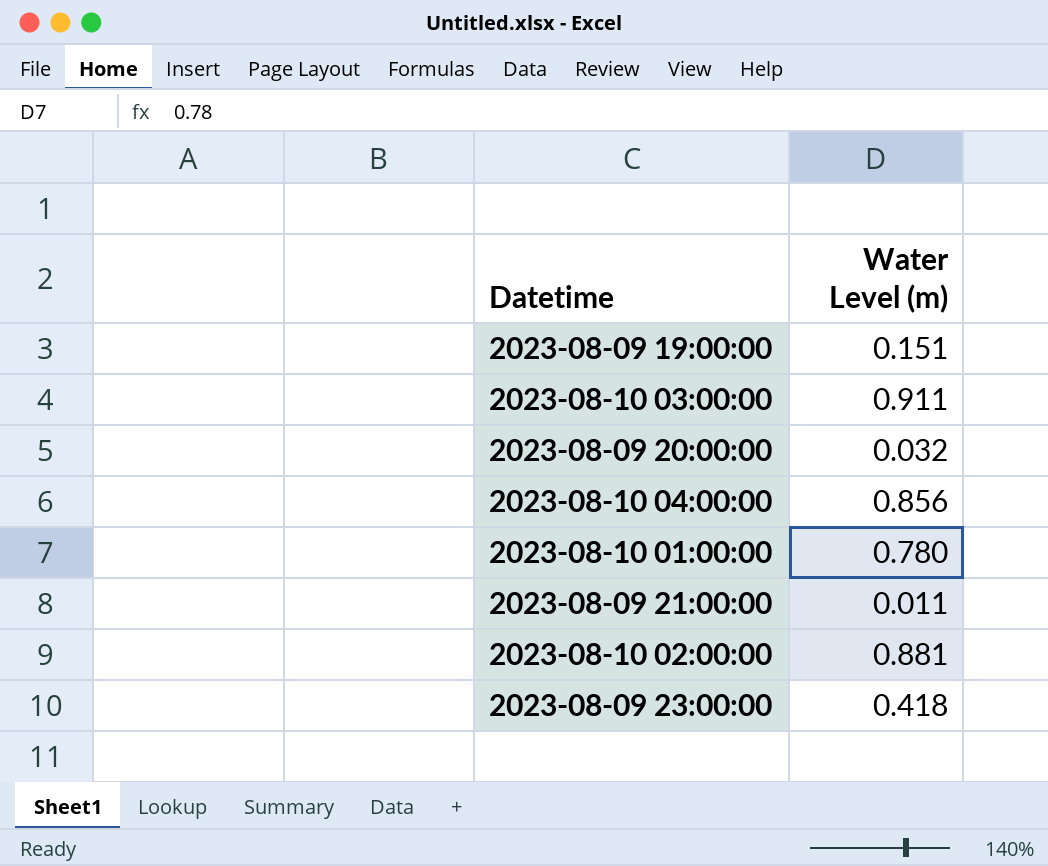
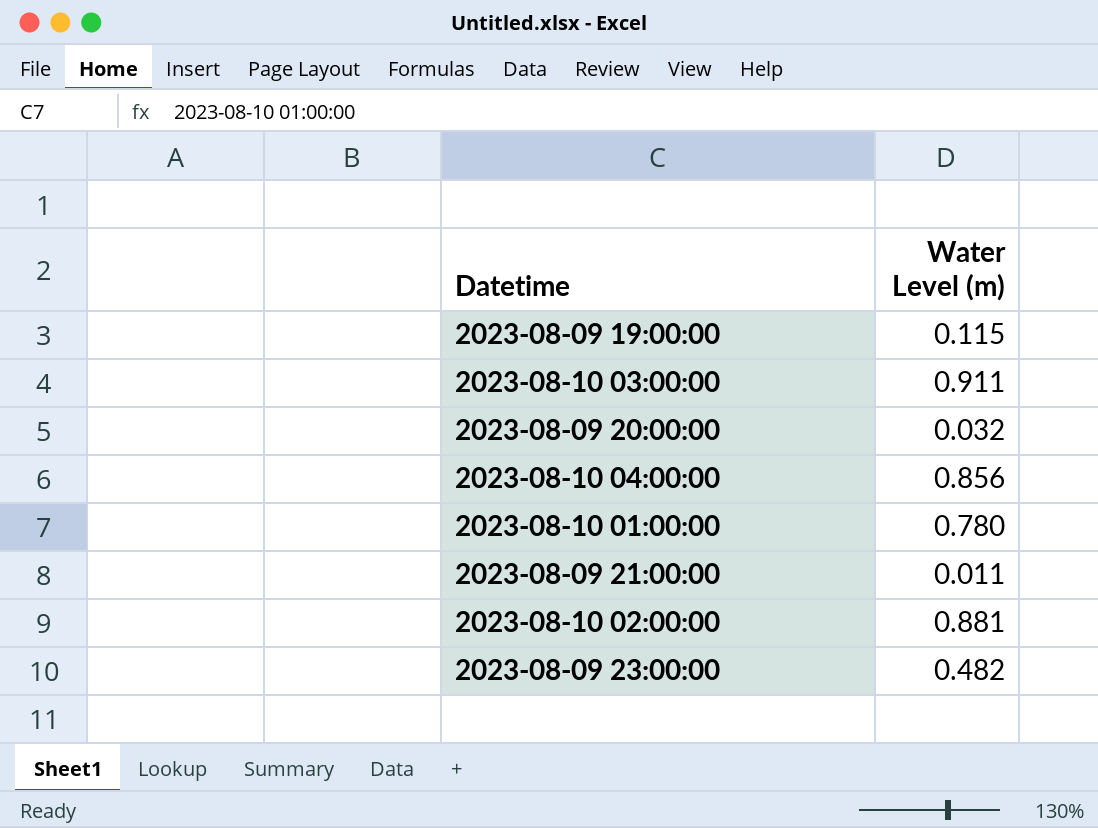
2023-08-09 19:00:00 | Water Level (m): 0.151 -> 0.115
2023-08-09 23:00:00 | Water Level (m): 0.418 -> 0.482

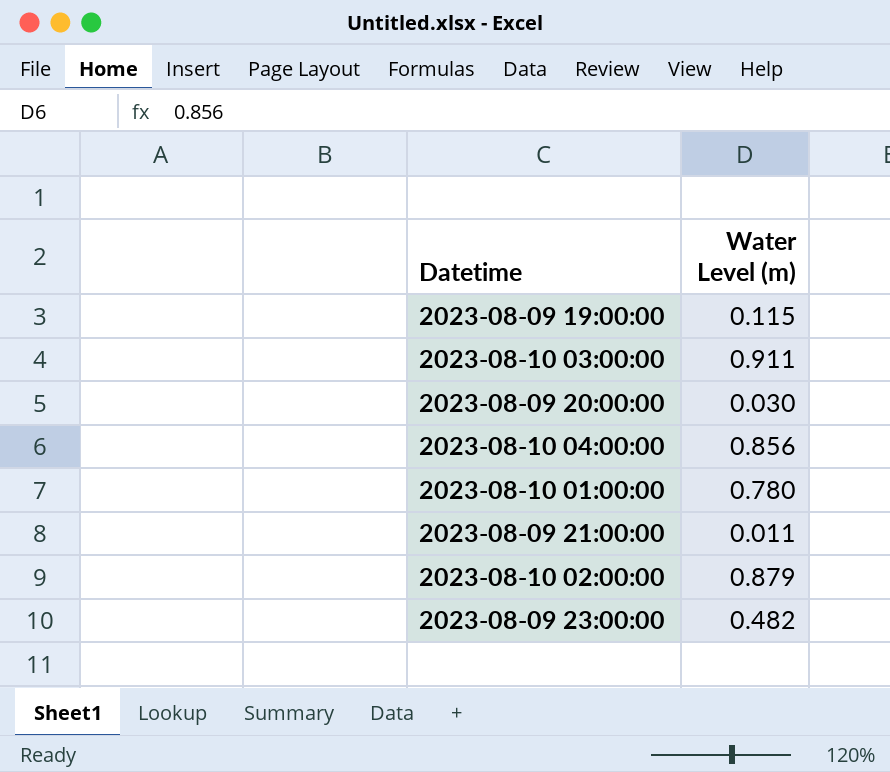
2023-08-09 20:00:00 | Water Level (m): 0.032 -> 0.030
2023-08-10 02:00:00 | Water Level (m): 0.881 -> 0.879

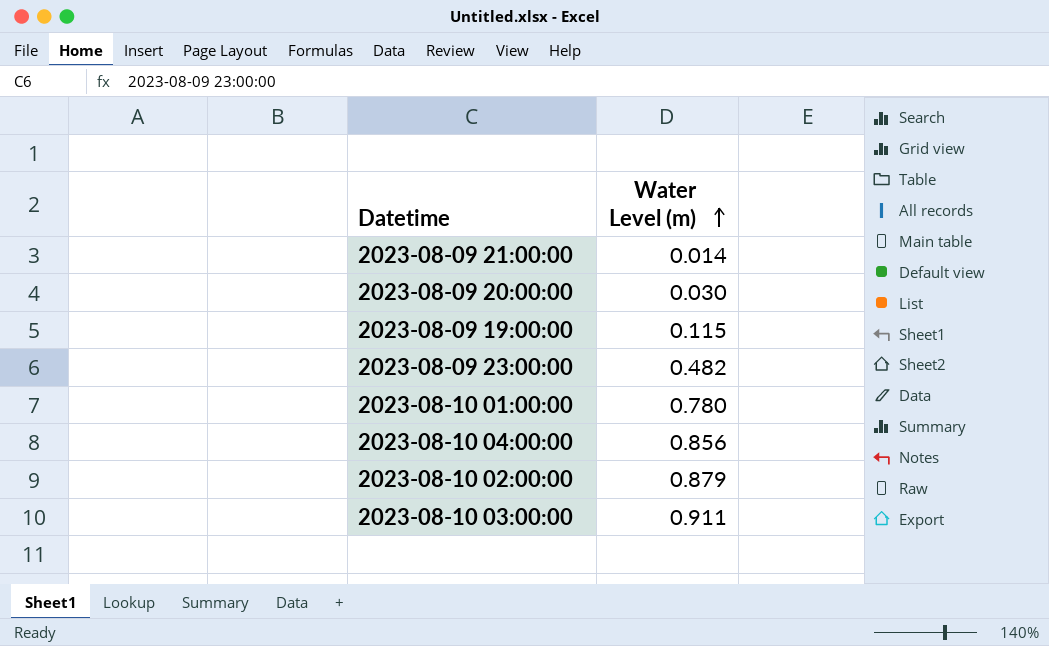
row order: none -> Water Level (m) ascending
2023-08-09 21:00:00 | Water Level (m): 0.011 -> 0.014

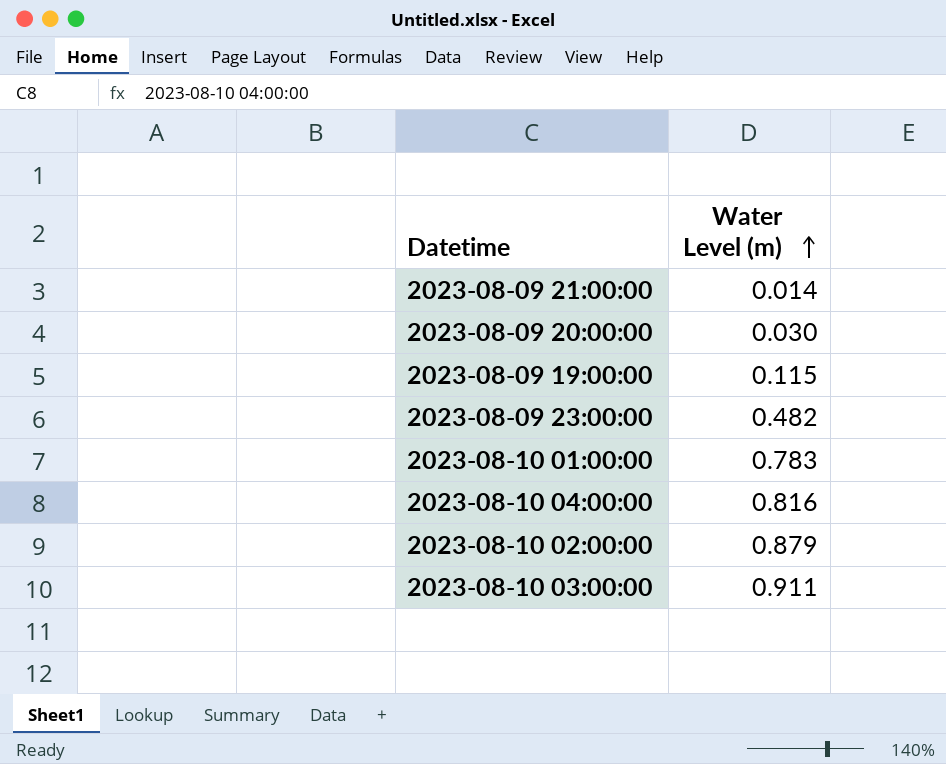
2023-08-10 01:00:00 | Water Level (m): 0.780 -> 0.783
2023-08-10 04:00:00 | Water Level (m): 0.856 -> 0.816

